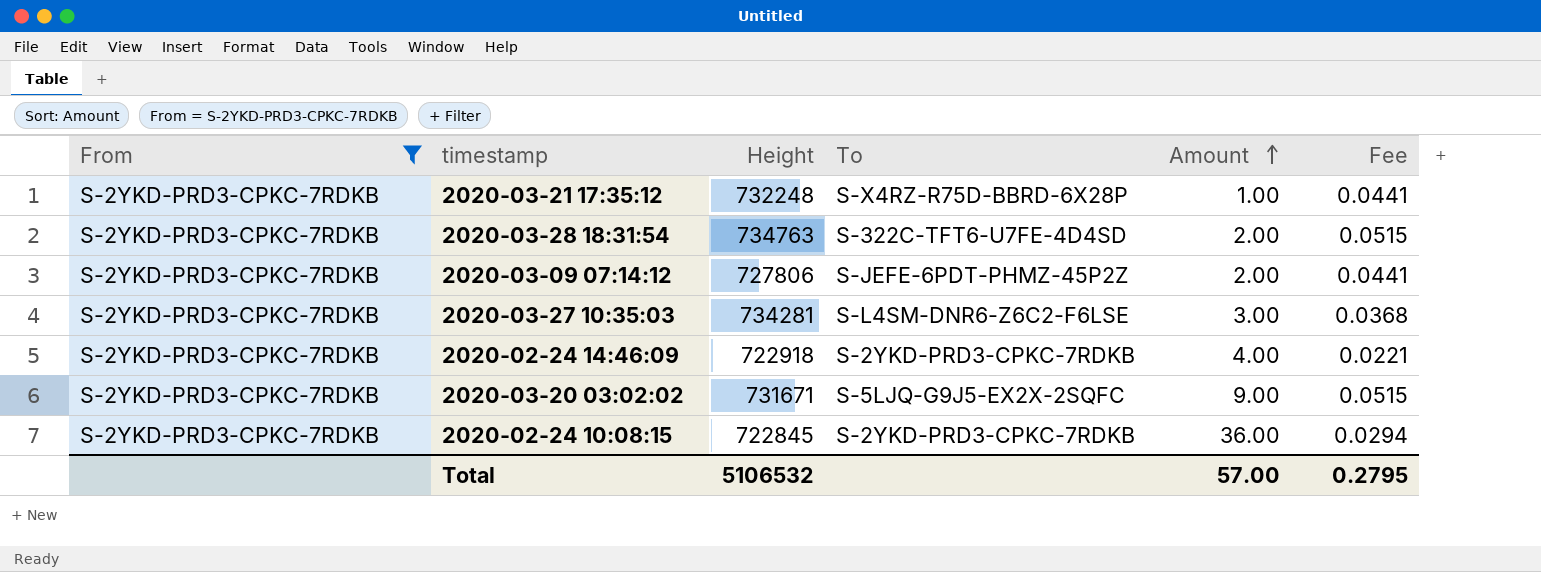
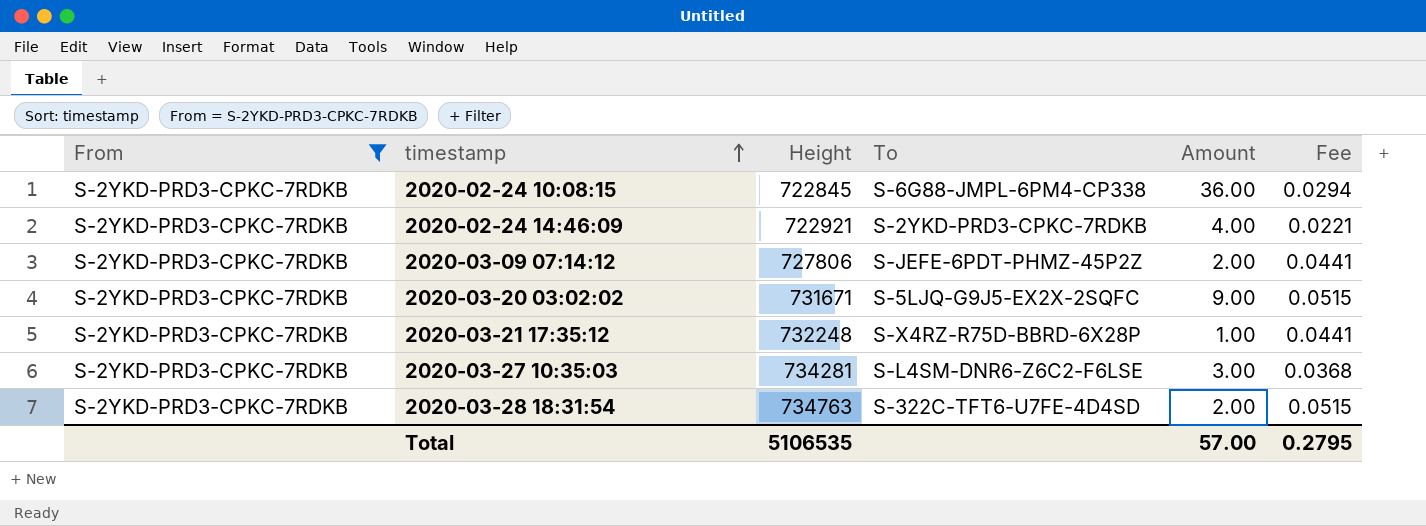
row order: Amount ascending -> timestamp ascending
2020-02-24 10:08:15 | To: S-2YKD-PRD3-CPKC-7RDKB -> S-6G88-JMPL-6PM4-CP338
2020-02-24 14:46:09 | Height: 722918 -> 722921
Total | Height: 5106532 -> 5106535

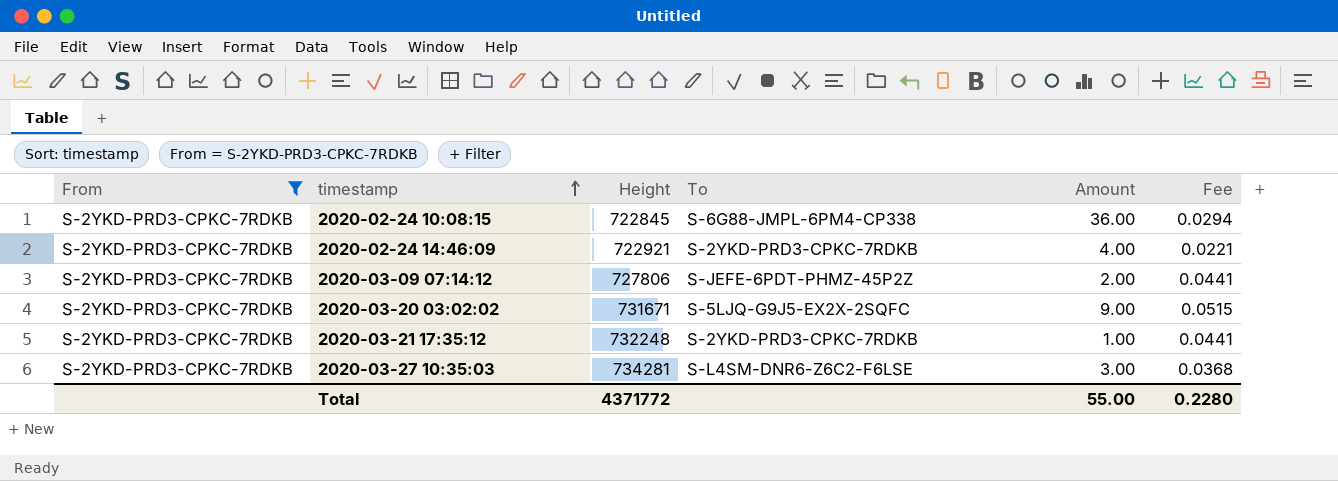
row 2020-03-28 18:31:54: S-2YKD-PRD3-CPKC-7RDKB | 734763 | S-322C-TFT6-U7FE-4D4SD | 2.00 | 0.0515 -> none
2020-03-21 17:35:12 | To: S-X4RZ-R75D-BBRD-6X28P -> S-2YKD-PRD3-CPKC-7RDKB
Total | Height: 5106535 -> 4371772
Total | Amount: 57.00 -> 55.00
Total | Fee: 0.2795 -> 0.2280

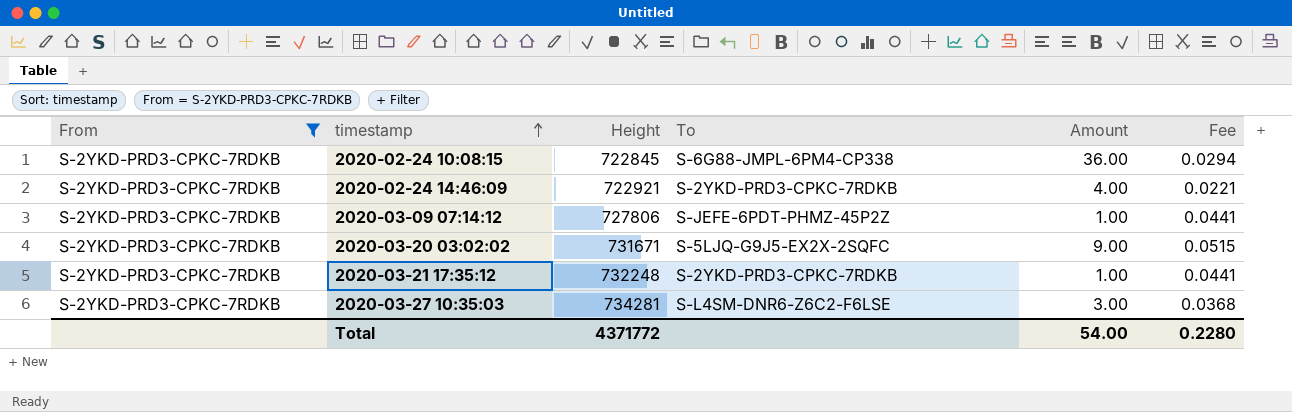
2020-03-09 07:14:12 | Amount: 2.00 -> 1.00
Total | Amount: 55.00 -> 54.00

